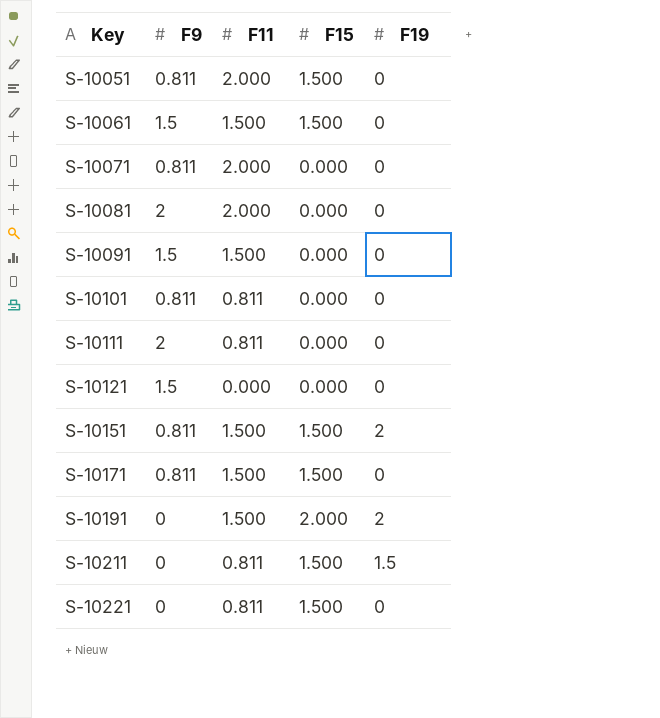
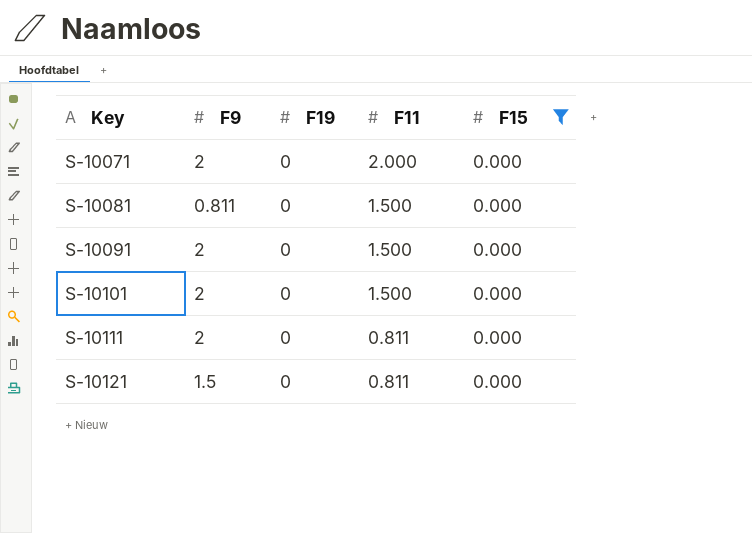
filter: none -> F15 = 0.000
column F19 | position: 5 -> 3
S-10071 | F9: 0.811 -> 2
S-10081 | F9: 2 -> 0.811
S-10081 | F11: 2.000 -> 1.500
S-10091 | F9: 1.5 -> 2
S-10101 | F9: 0.811 -> 2
S-10101 | F11: 0.811 -> 1.500
S-10121 | F11: 0.000 -> 0.811

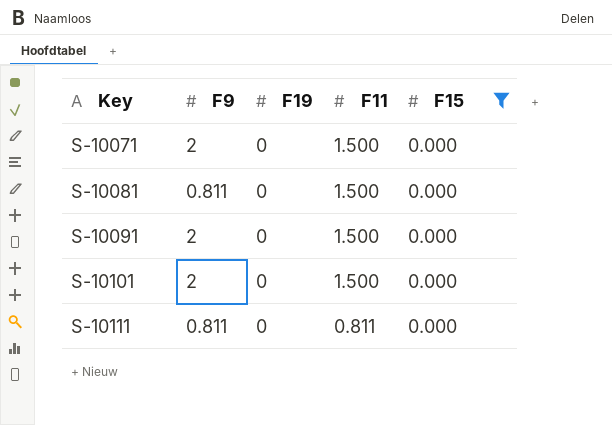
row S-10121: 1.5 | 0 | 0.811 | 0.000 -> none
S-10071 | F11: 2.000 -> 1.500
S-10111 | F9: 2 -> 0.811

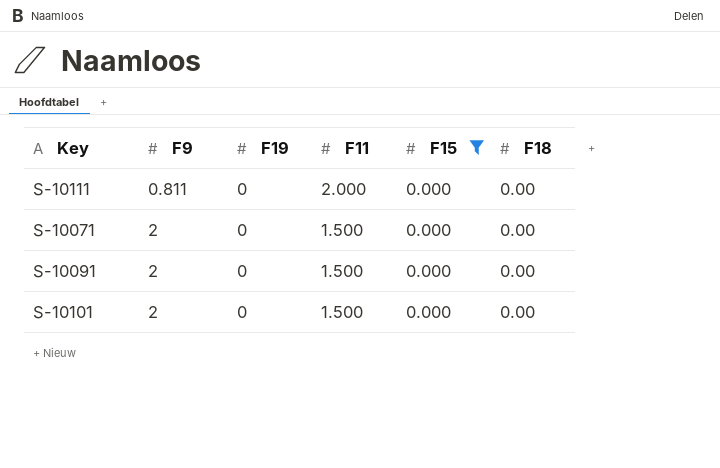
row order: Key ascending -> F9 ascending
column F18 | position: none -> 6
row S-10081: 0.811 | 0 | 1.500 | 0.000 -> none
S-10111 | F11: 0.811 -> 2.000

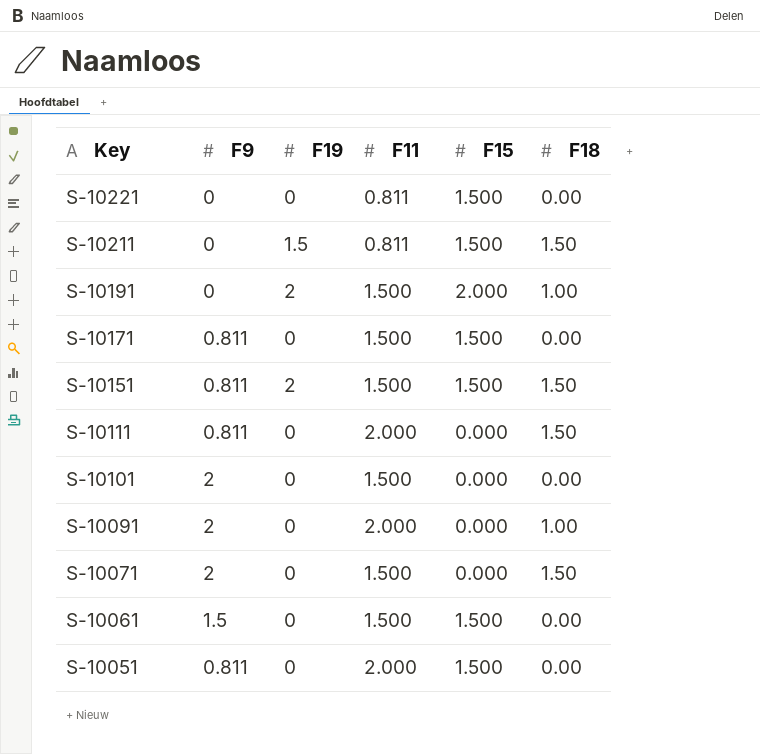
filter: F15 = 0.000 -> none
row order: F9 ascending -> Key descending
S-10111 | F18: 0.00 -> 1.50
S-10091 | F11: 1.500 -> 2.000
S-10091 | F18: 0.00 -> 1.00
S-10071 | F18: 0.00 -> 1.50

